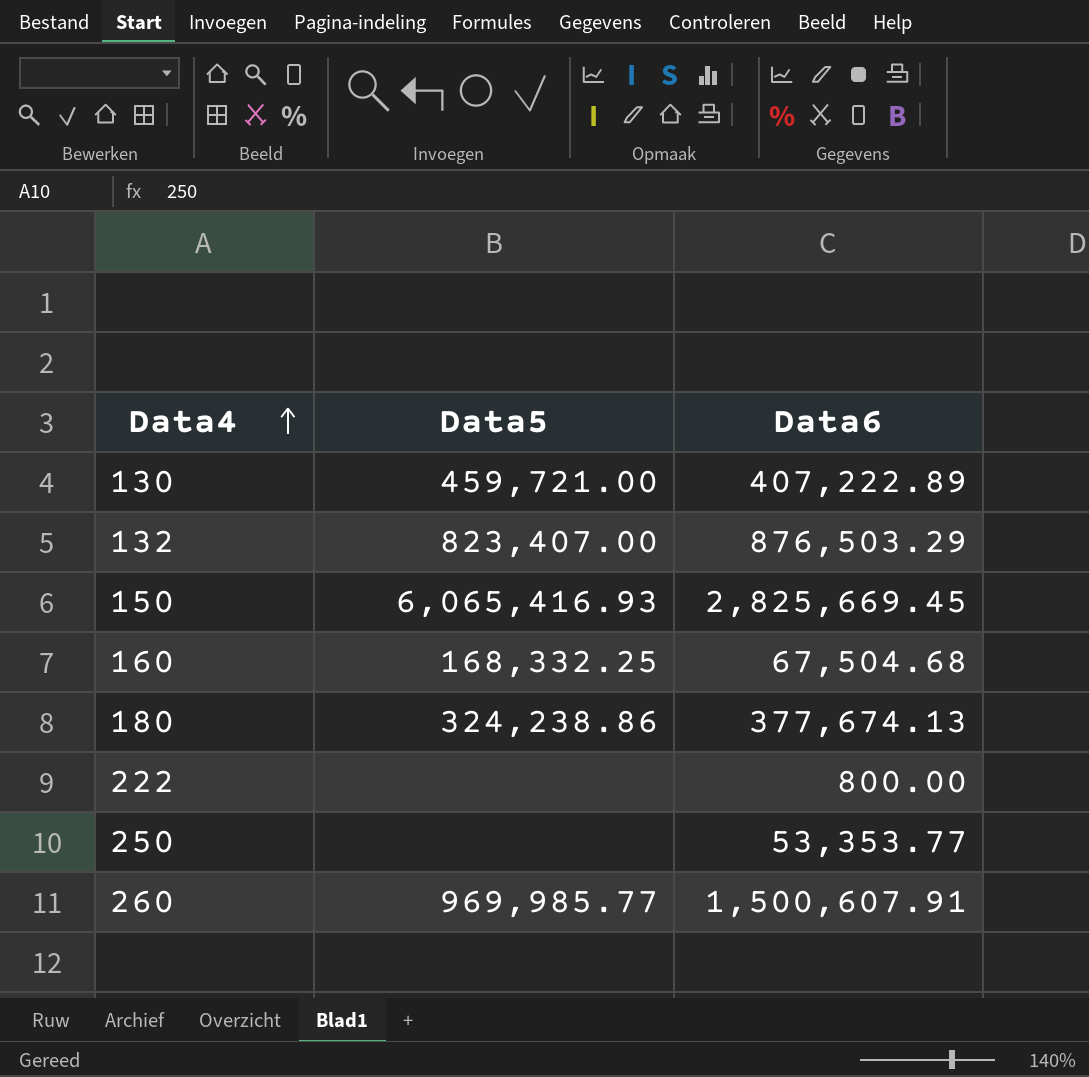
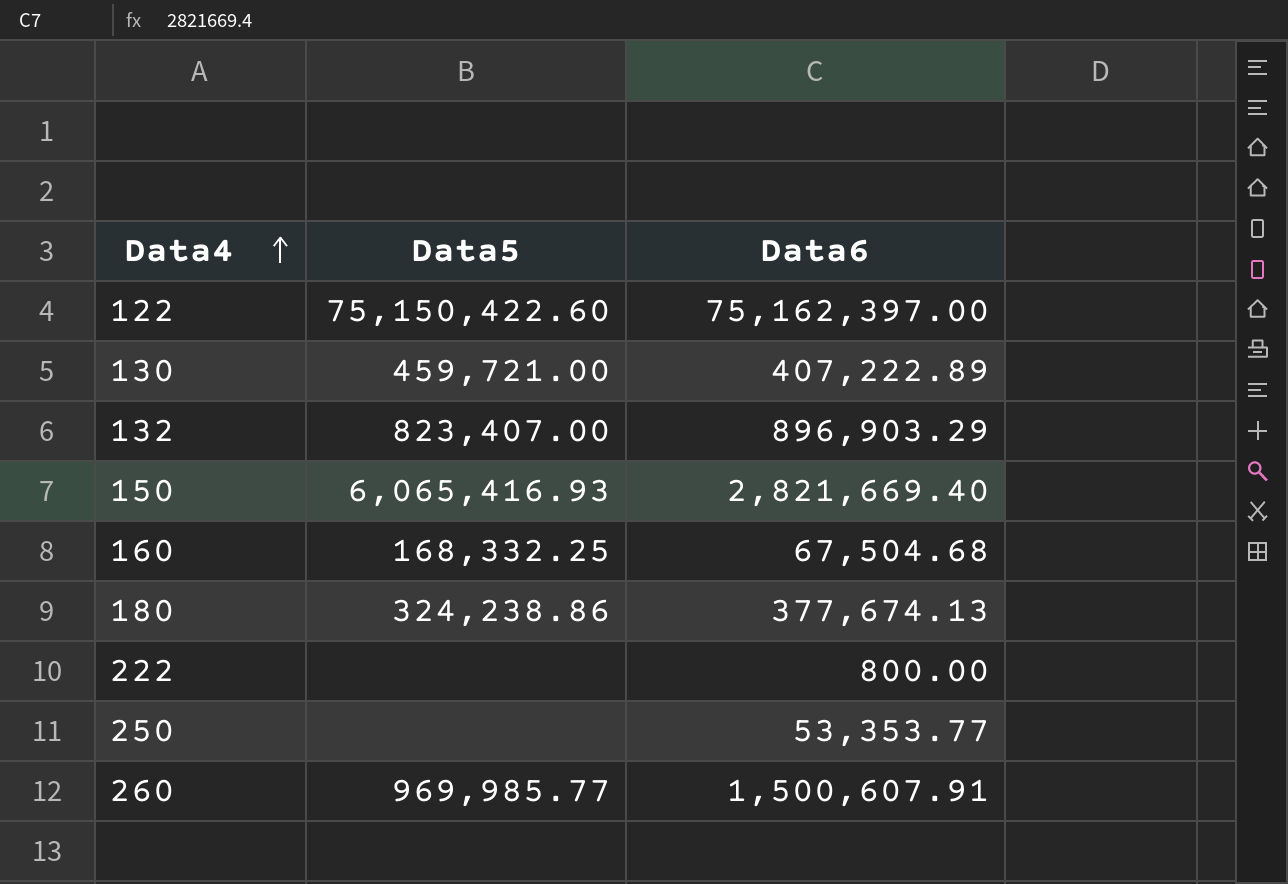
row 122: none -> 75,150,422.60 | 75,162,397.00
132 | Data6: 876,503.29 -> 896,903.29
150 | Data6: 2,825,669.45 -> 2,821,669.40

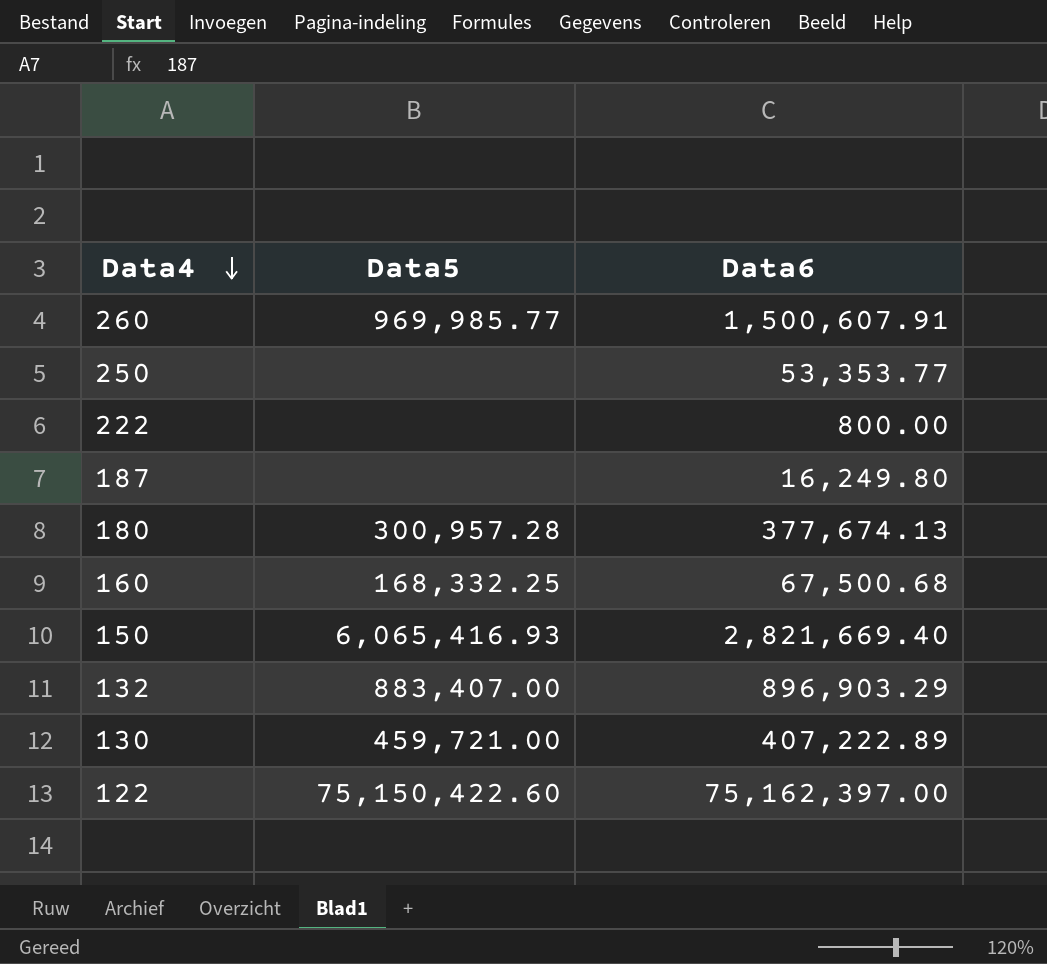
row order: Data4 ascending -> Data4 descending
row 187: none -> none | 16,249.80
180 | Data5: 324,238.86 -> 300,957.28
160 | Data6: 67,504.68 -> 67,500.68
132 | Data5: 823,407.00 -> 883,407.00

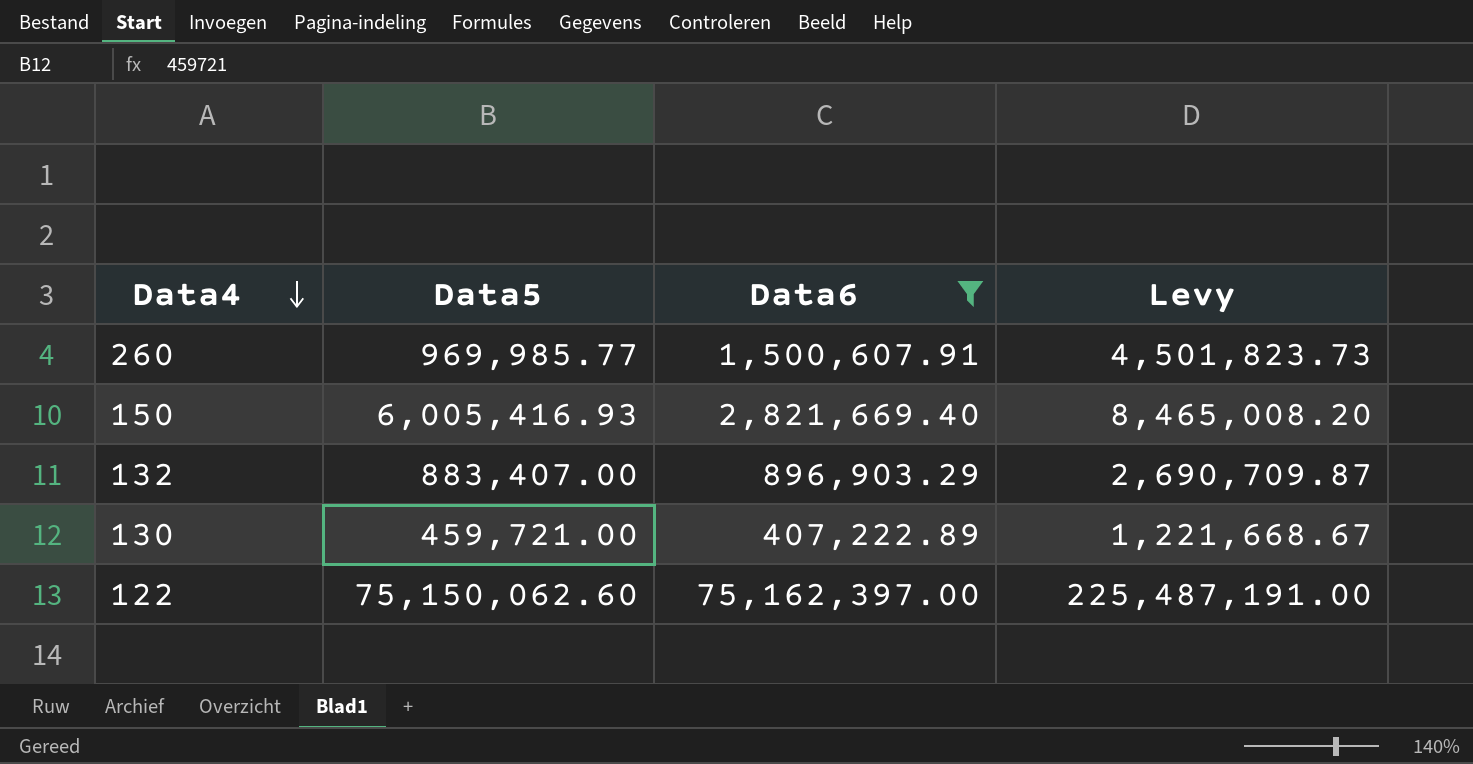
filter: none -> Data6 >= 407,222.89
column Levy | formula: none -> [Data6] * 3
150 | Data5: 6,065,416.93 -> 6,005,416.93
122 | Data5: 75,150,422.60 -> 75,150,062.60

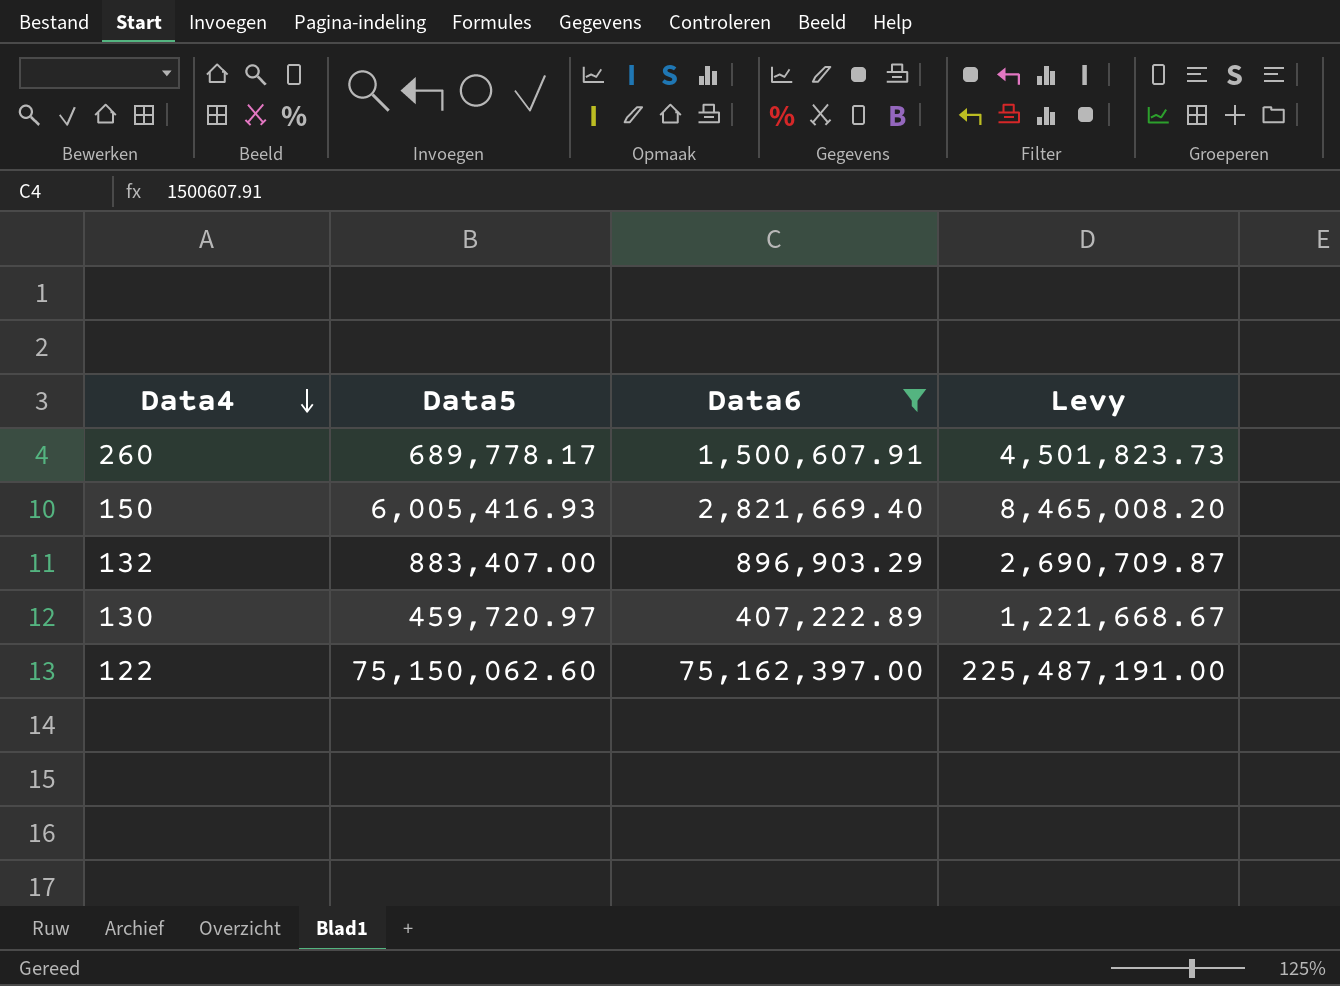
260 | Data5: 969,985.77 -> 689,778.17
130 | Data5: 459,721.00 -> 459,720.97

